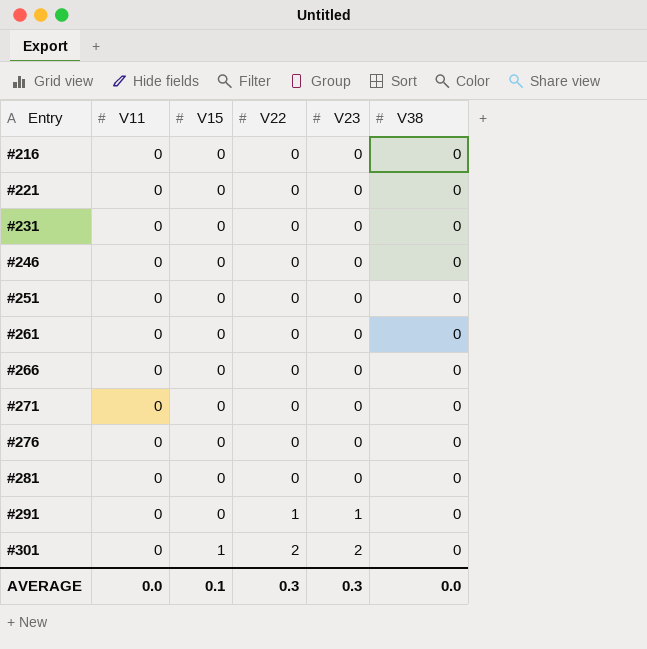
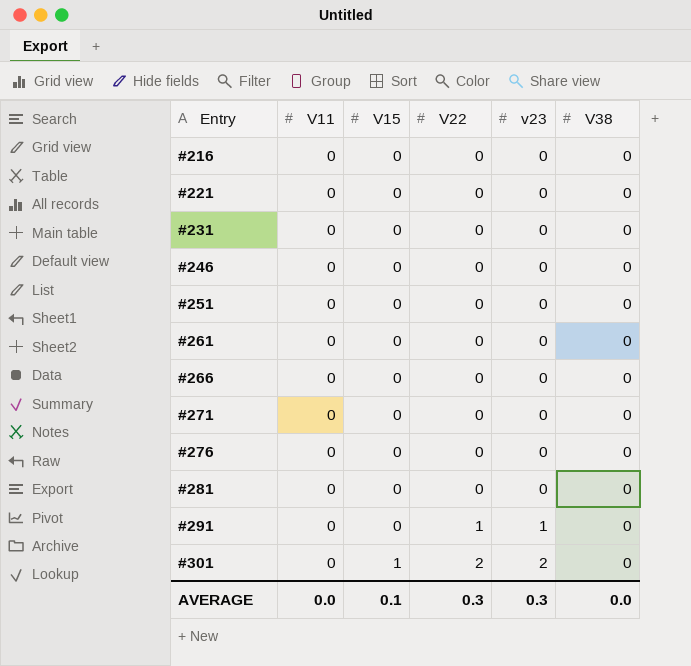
column name: V23 -> v23

